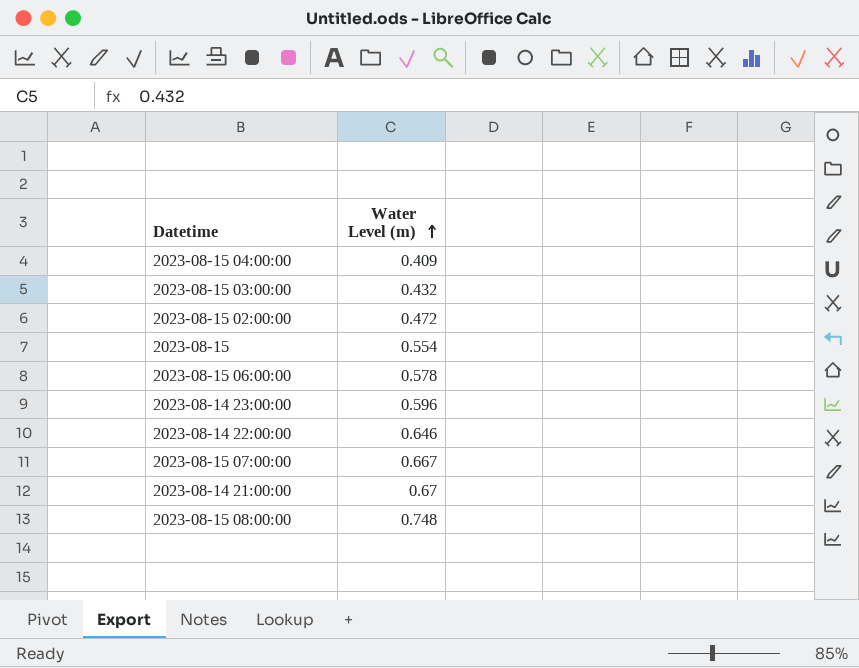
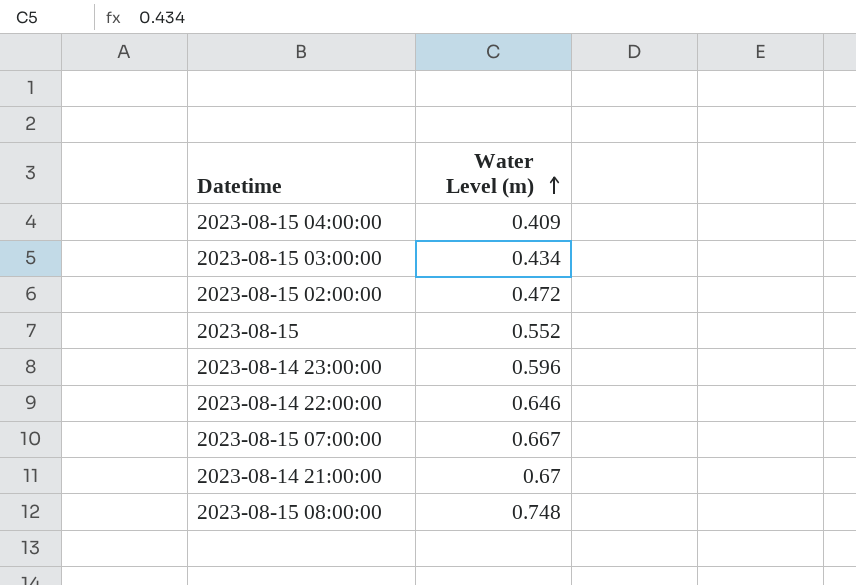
row 2023-08-15 06:00:00: 0.578 -> none
2023-08-15 03:00:00 | Water Level (m): 0.432 -> 0.434
2023-08-15 | Water Level (m): 0.554 -> 0.552

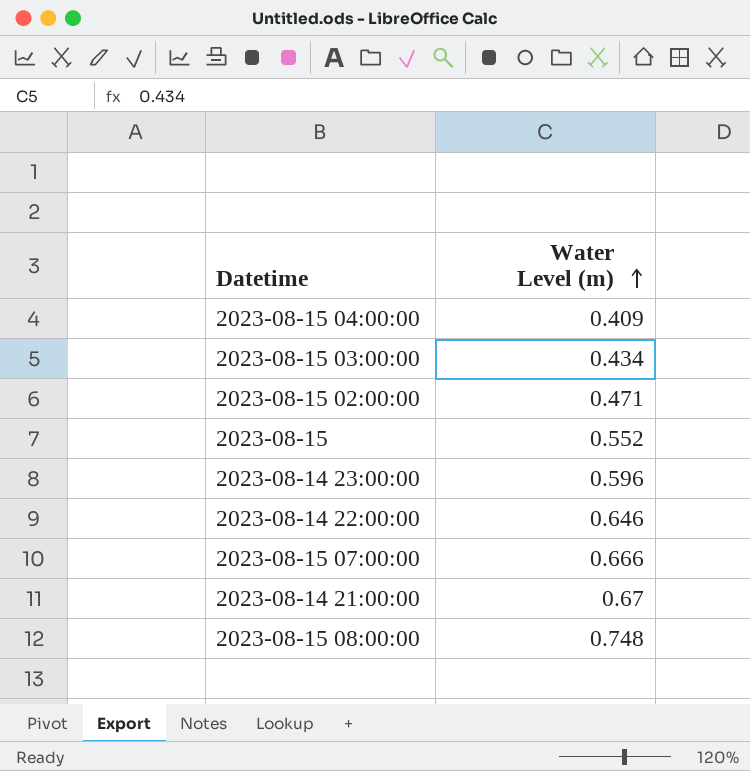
2023-08-15 02:00:00 | Water Level (m): 0.472 -> 0.471
2023-08-15 07:00:00 | Water Level (m): 0.667 -> 0.666

